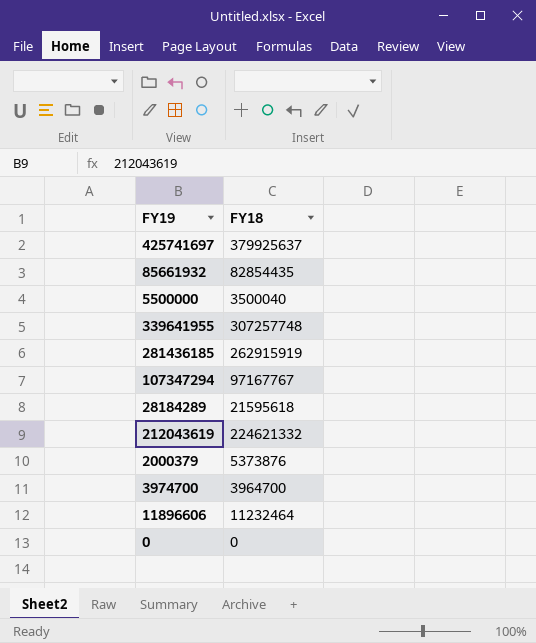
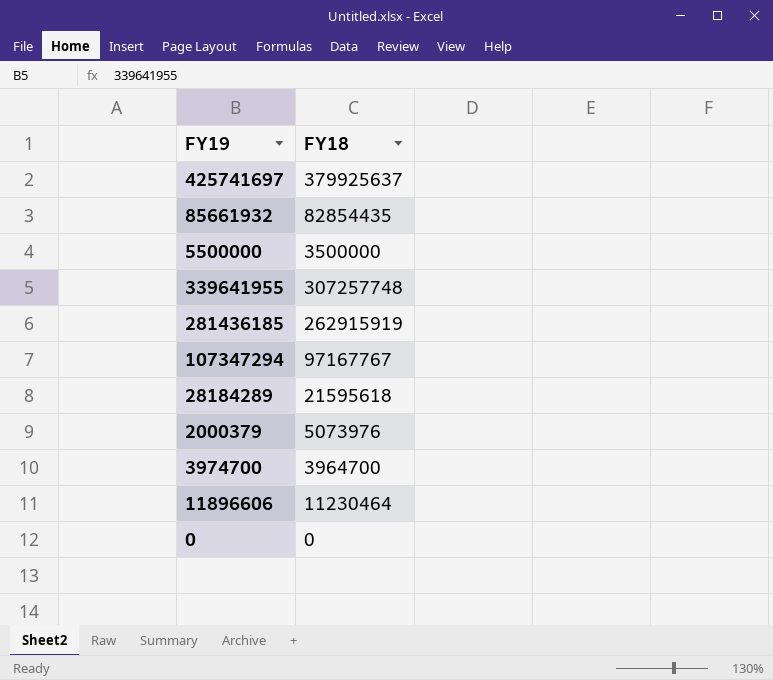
row 212043619: 224621332 -> none
5500000 | FY18: 3500040 -> 3500000
2000379 | FY18: 5373876 -> 5073976
11896606 | FY18: 11232464 -> 11230464

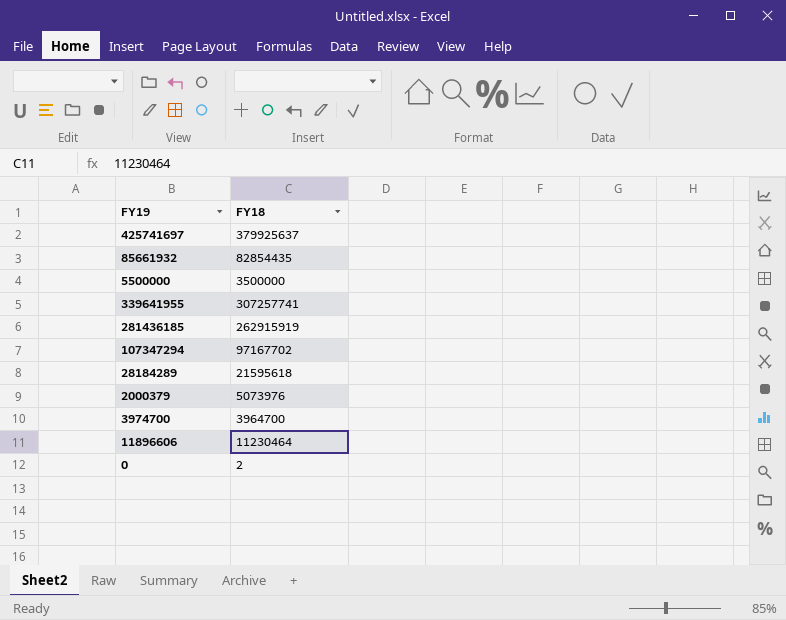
339641955 | FY18: 307257748 -> 307257741
107347294 | FY18: 97167767 -> 97167702
0 | FY18: 0 -> 2

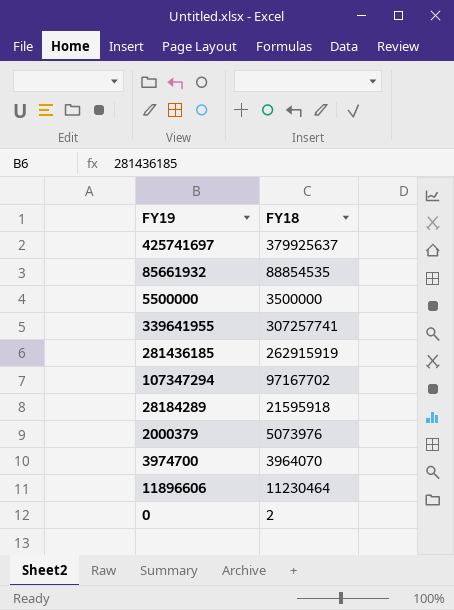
85661932 | FY18: 82854435 -> 88854535
28184289 | FY18: 21595618 -> 21595918
3974700 | FY18: 3964700 -> 3964070

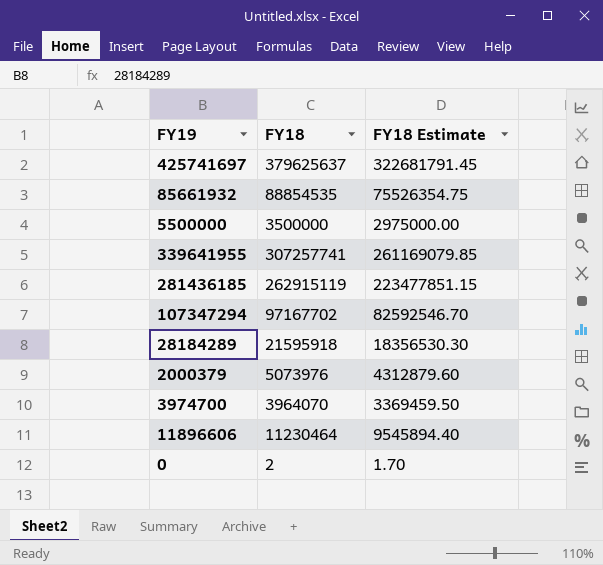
column FY18 Estimate | formula: none -> [FY18] * 0.85
425741697 | FY18: 379925637 -> 379625637
281436185 | FY18: 262915919 -> 262915119

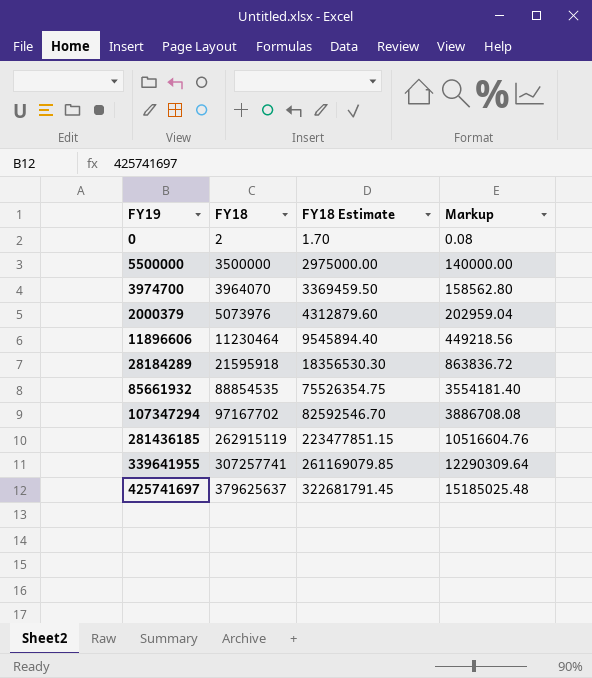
row order: none -> FY18 ascending
column Markup | formula: none -> [FY18] * 0.04

